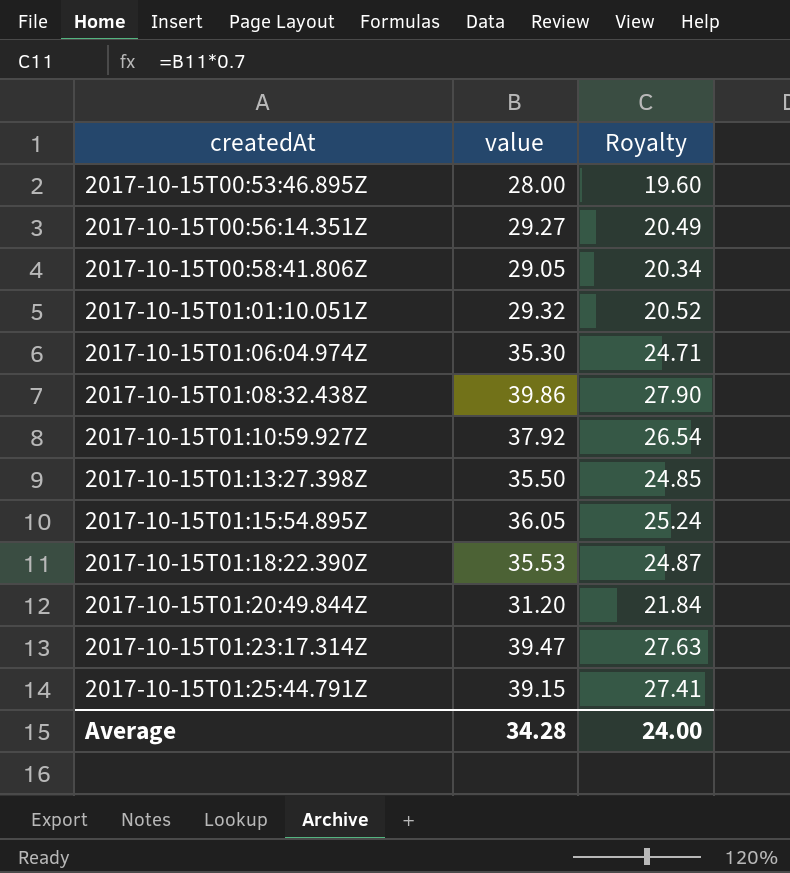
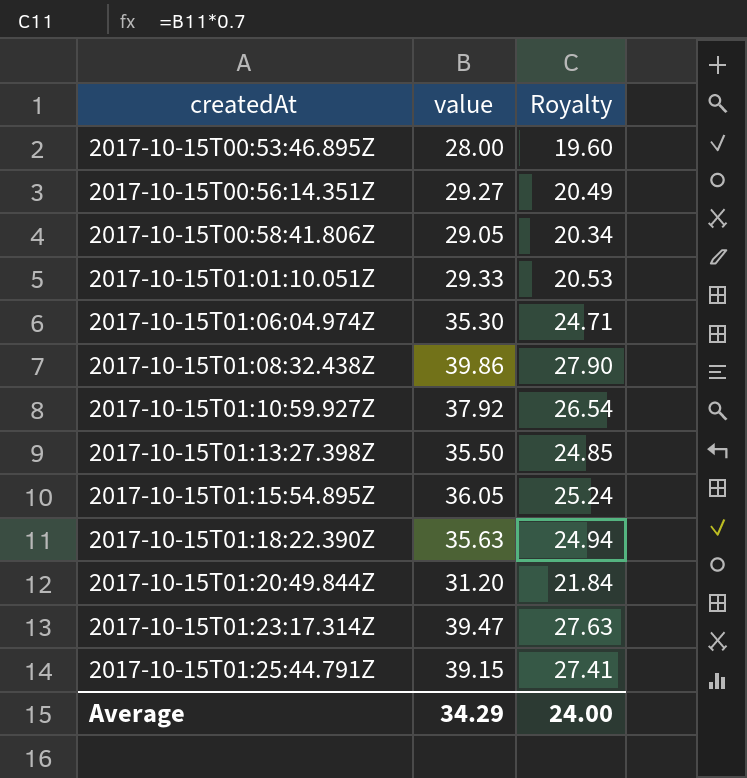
2017-10-15T01:01:10.051Z | value: 29.32 -> 29.33
2017-10-15T01:01:10.051Z | Royalty: 20.52 -> 20.53
2017-10-15T01:18:22.390Z | value: 35.53 -> 35.63
2017-10-15T01:18:22.390Z | Royalty: 24.87 -> 24.94
Average | value: 34.28 -> 34.29

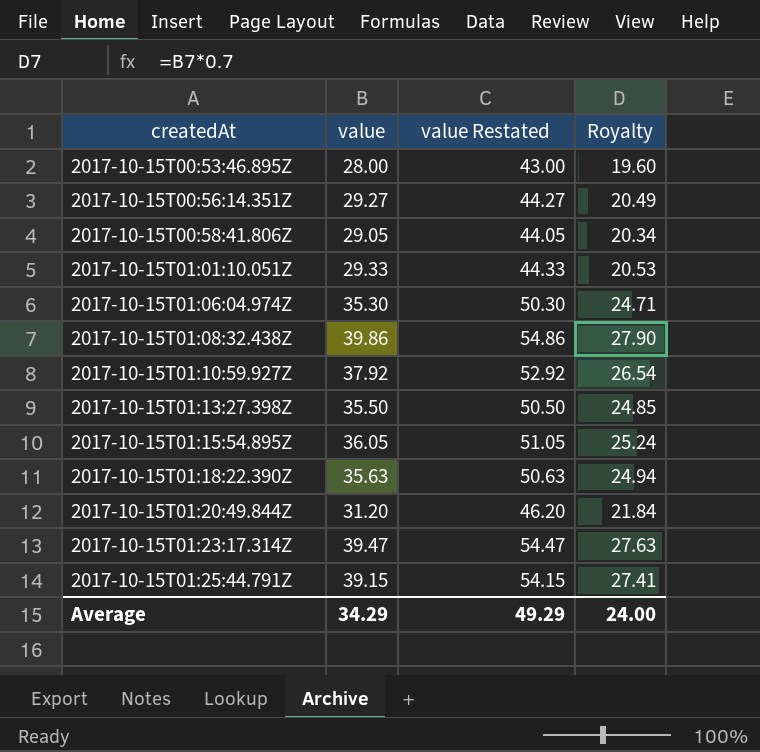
column value Restated | formula: none -> [value] + 15

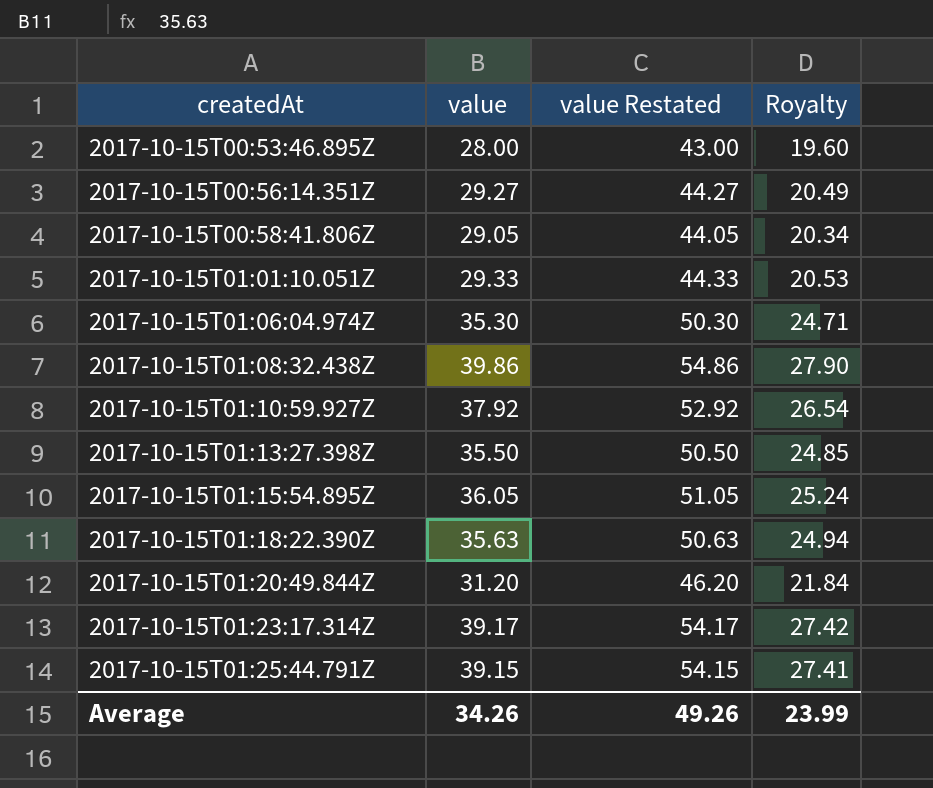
2017-10-15T01:23:17.314Z | value: 39.47 -> 39.17
2017-10-15T01:23:17.314Z | value Restated: 54.47 -> 54.17
2017-10-15T01:23:17.314Z | Royalty: 27.63 -> 27.42
Average | value: 34.29 -> 34.26
Average | value Restated: 49.29 -> 49.26
Average | Royalty: 24.00 -> 23.99

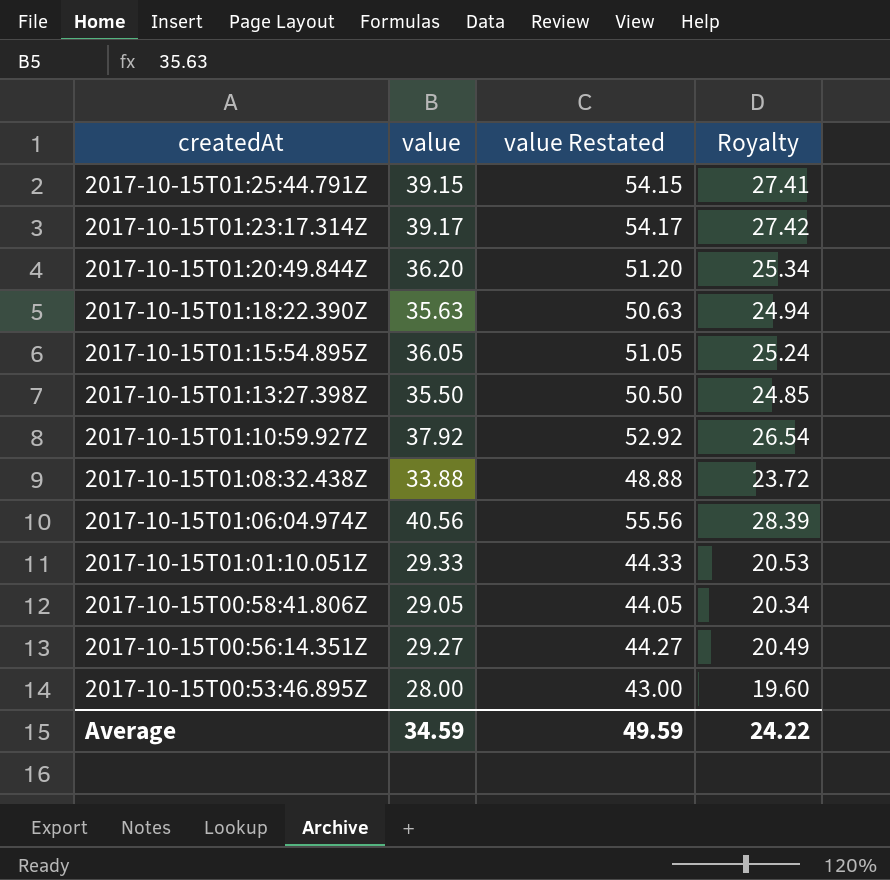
row order: createdAt ascending -> createdAt descending
2017-10-15T01:20:49.844Z | value: 31.20 -> 36.20
2017-10-15T01:20:49.844Z | value Restated: 46.20 -> 51.20
2017-10-15T01:20:49.844Z | Royalty: 21.84 -> 25.34
2017-10-15T01:08:32.438Z | value: 39.86 -> 33.88
2017-10-15T01:08:32.438Z | value Restated: 54.86 -> 48.88
2017-10-15T01:08:32.438Z | Royalty: 27.90 -> 23.72
2017-10-15T01:06:04.974Z | value: 35.30 -> 40.56
2017-10-15T01:06:04.974Z | value Restated: 50.30 -> 55.56
2017-10-15T01:06:04.974Z | Royalty: 24.71 -> 28.39
Average | value: 34.26 -> 34.59
Average | value Restated: 49.26 -> 49.59
Average | Royalty: 23.99 -> 24.22

